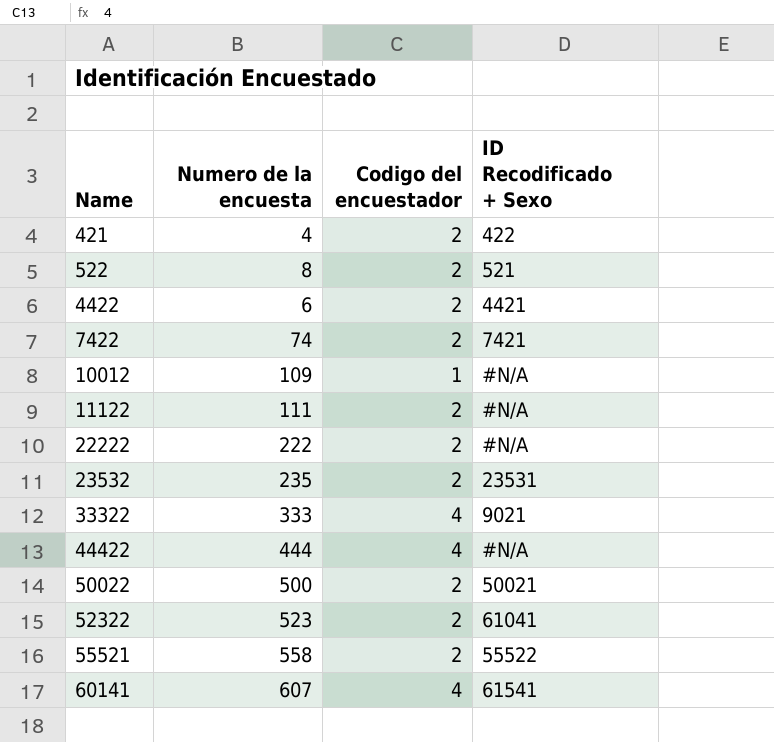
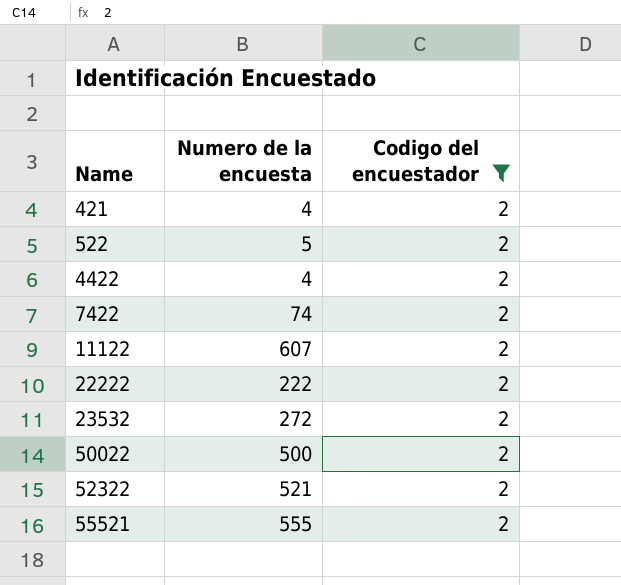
filter: none -> Codigo del encuestador = 2
column ID Recodificado + Sexo | position: 4 -> none
522 | Numero de la encuesta: 8 -> 5
4422 | Numero de la encuesta: 6 -> 4
11122 | Numero de la encuesta: 111 -> 607
23532 | Numero de la encuesta: 235 -> 272
52322 | Numero de la encuesta: 523 -> 521
55521 | Numero de la encuesta: 558 -> 555

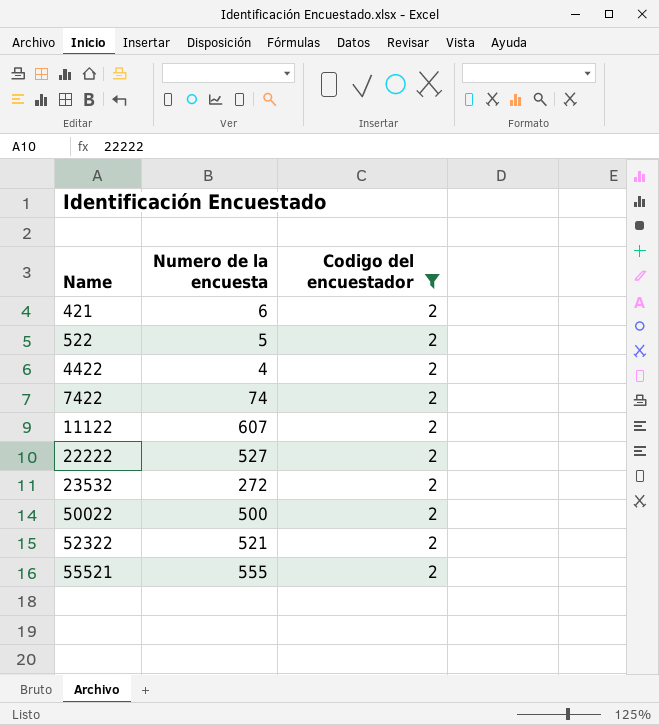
421 | Numero de la encuesta: 4 -> 6
22222 | Numero de la encuesta: 222 -> 527

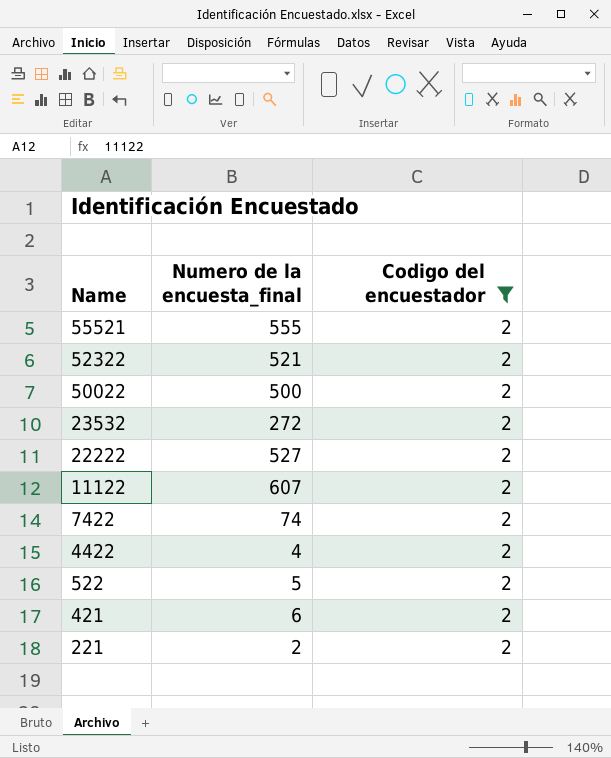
row order: Name ascending -> Name descending
column name: Numero de la encuesta -> Numero de la encuesta_final
row 221: none -> 2 | 2

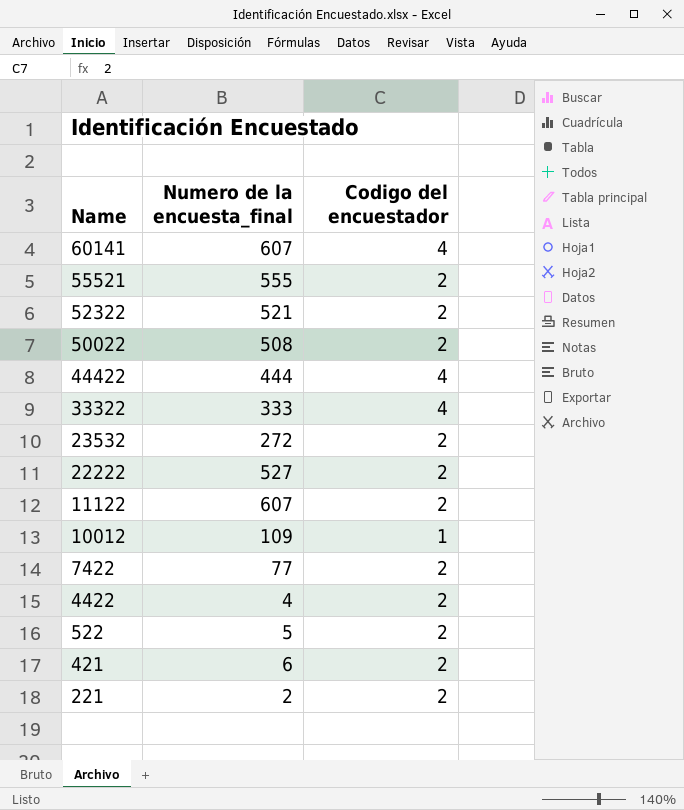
filter: Codigo del encuestador = 2 -> none
50022 | Numero de la encuesta_final: 500 -> 508
7422 | Numero de la encuesta_final: 74 -> 77

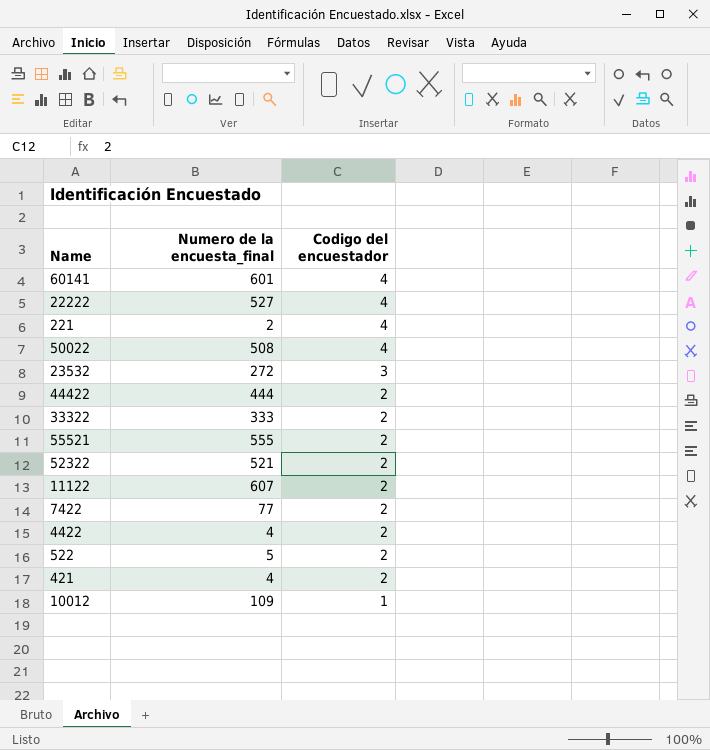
row order: Name descending -> Codigo del encuestador descending
60141 | Numero de la encuesta_final: 607 -> 601
22222 | Codigo del encuestador: 2 -> 4
221 | Codigo del encuestador: 2 -> 4
50022 | Codigo del encuestador: 2 -> 4
23532 | Codigo del encuestador: 2 -> 3
44422 | Codigo del encuestador: 4 -> 2
33322 | Codigo del encuestador: 4 -> 2
421 | Numero de la encuesta_final: 6 -> 4

